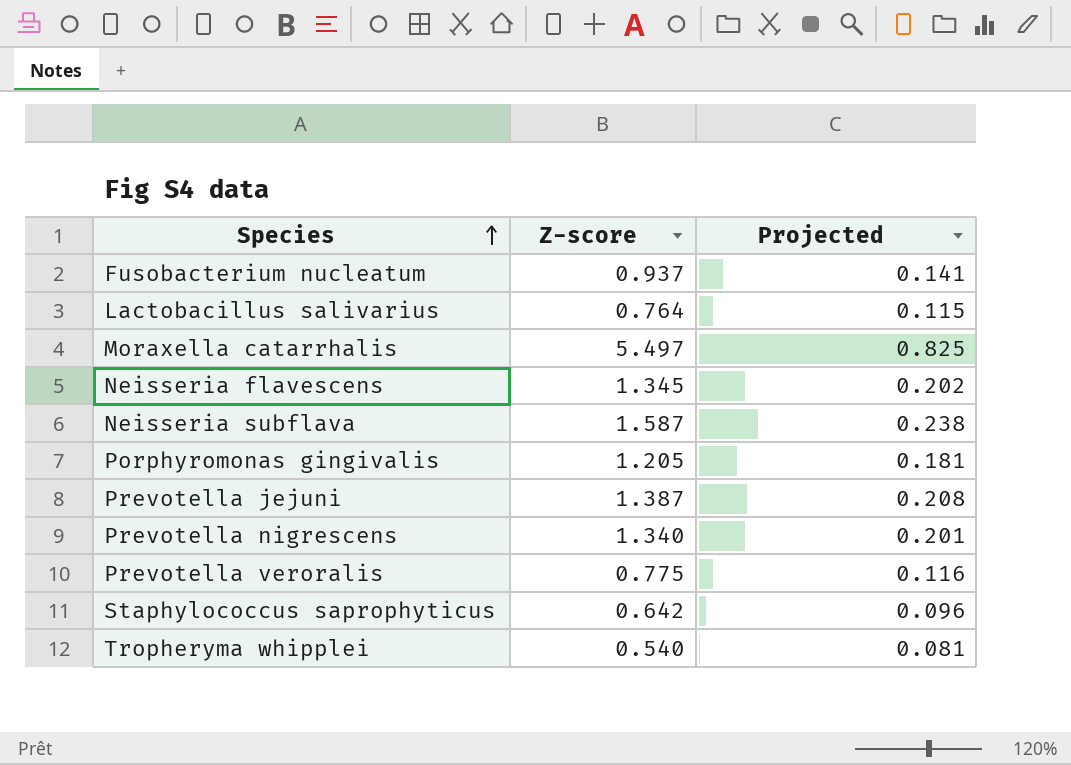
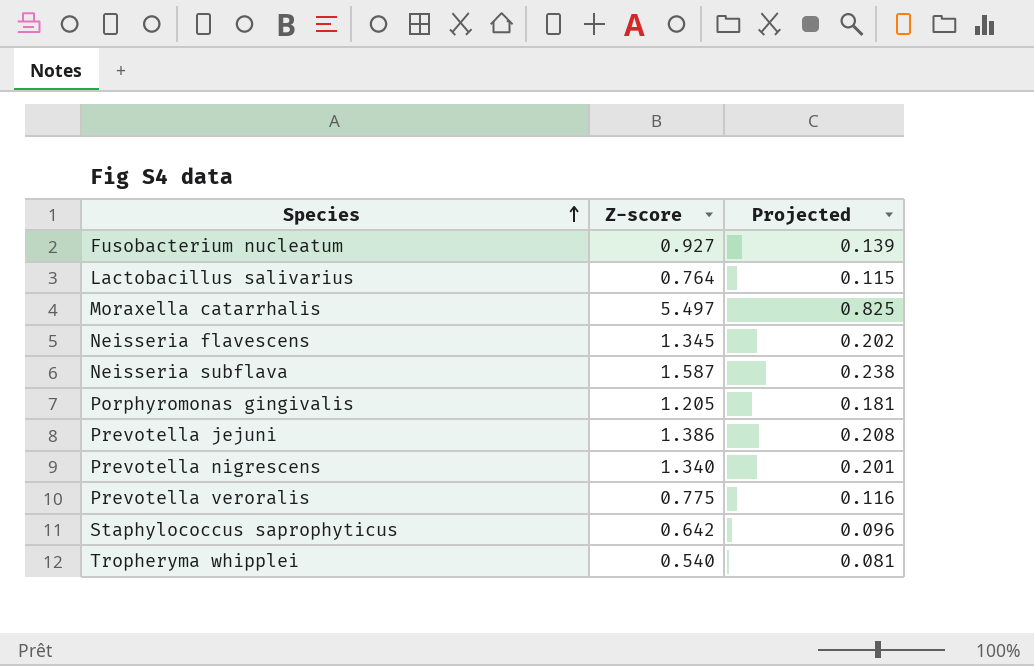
Fusobacterium nucleatum | Z-score: 0.937 -> 0.927
Fusobacterium nucleatum | Projected: 0.141 -> 0.139
Prevotella jejuni | Z-score: 1.387 -> 1.386

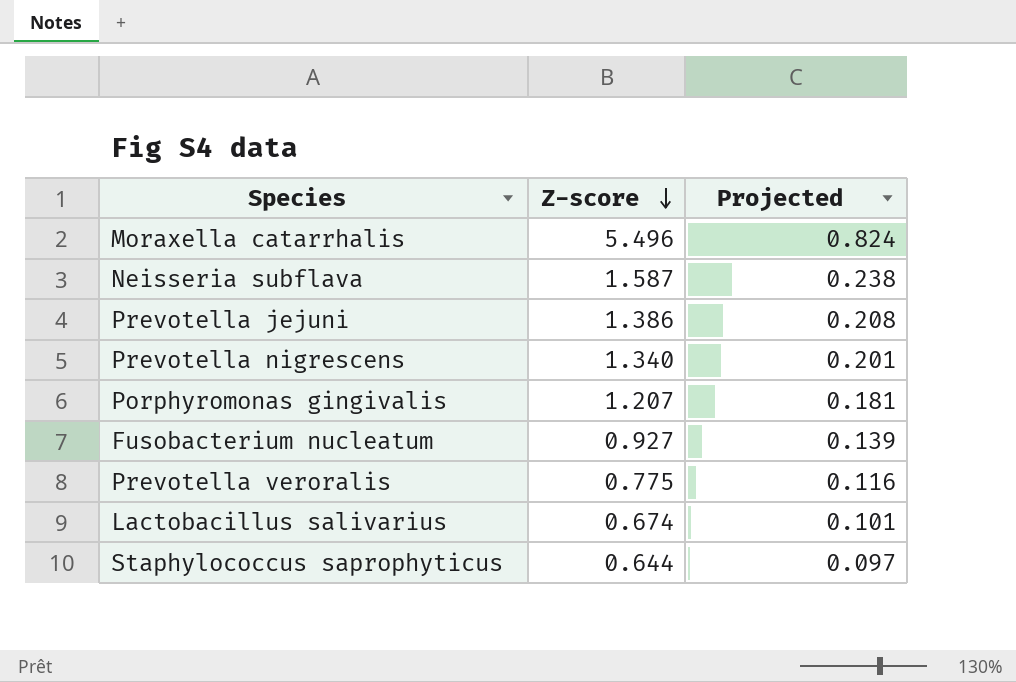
row order: Species ascending -> Z-score descending
row Neisseria flavescens: 1.345 | 0.202 -> none
row Tropheryma whipplei: 0.540 | 0.081 -> none
Moraxella catarrhalis | Z-score: 5.497 -> 5.496
Moraxella catarrhalis | Projected: 0.825 -> 0.824
Porphyromonas gingivalis | Z-score: 1.205 -> 1.207
Lactobacillus salivarius | Z-score: 0.764 -> 0.674
Lactobacillus salivarius | Projected: 0.115 -> 0.101
Staphylococcus saprophyticus | Z-score: 0.642 -> 0.644
Staphylococcus saprophyticus | Projected: 0.096 -> 0.097

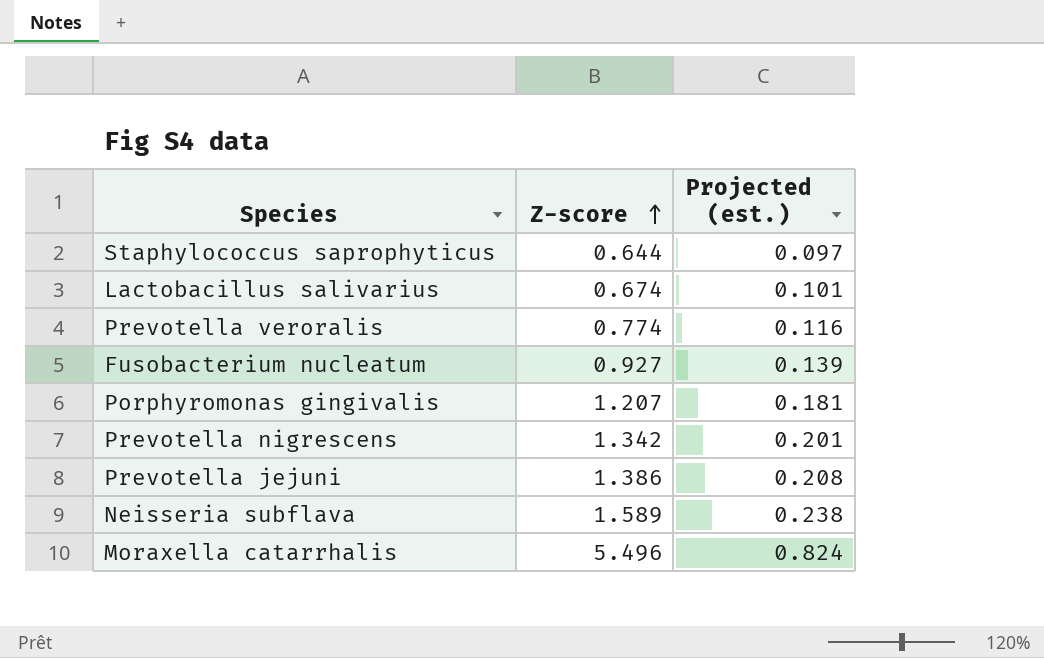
row order: Z-score descending -> Z-score ascending
column name: Projected -> Projected (est.)
Prevotella veroralis | Z-score: 0.775 -> 0.774
Prevotella nigrescens | Z-score: 1.340 -> 1.342
Neisseria subflava | Z-score: 1.587 -> 1.589

